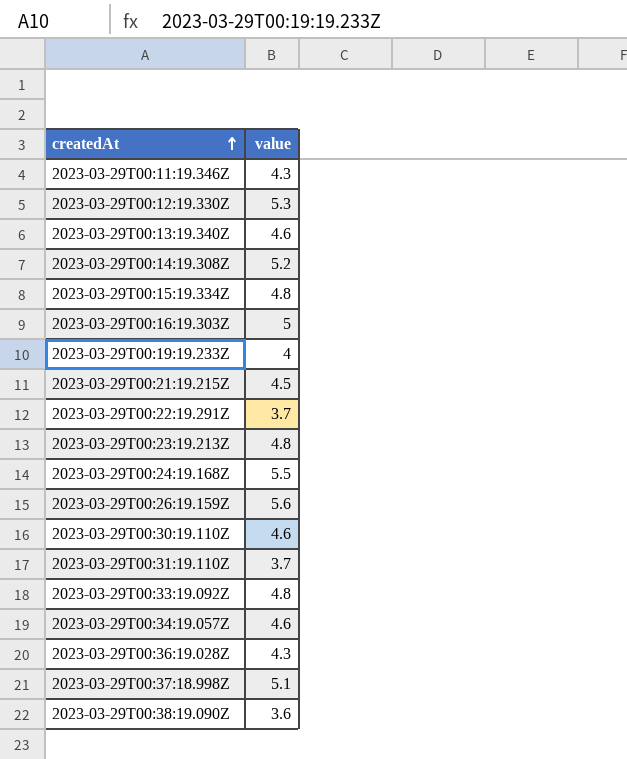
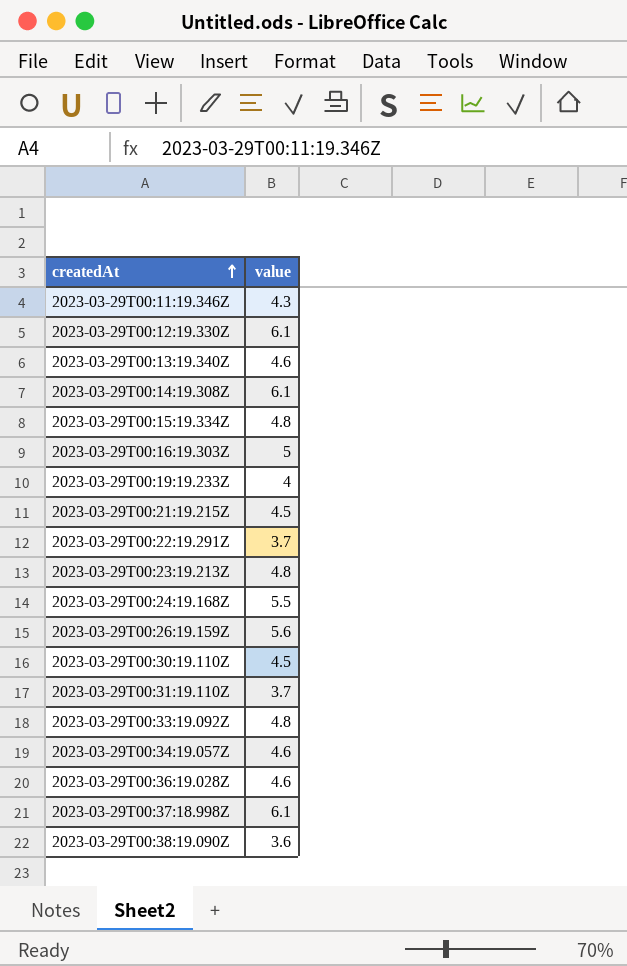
2023-03-29T00:12:19.330Z | value: 5.3 -> 6.1
2023-03-29T00:14:19.308Z | value: 5.2 -> 6.1
2023-03-29T00:30:19.110Z | value: 4.6 -> 4.5
2023-03-29T00:36:19.028Z | value: 4.3 -> 4.6
2023-03-29T00:37:18.998Z | value: 5.1 -> 6.1

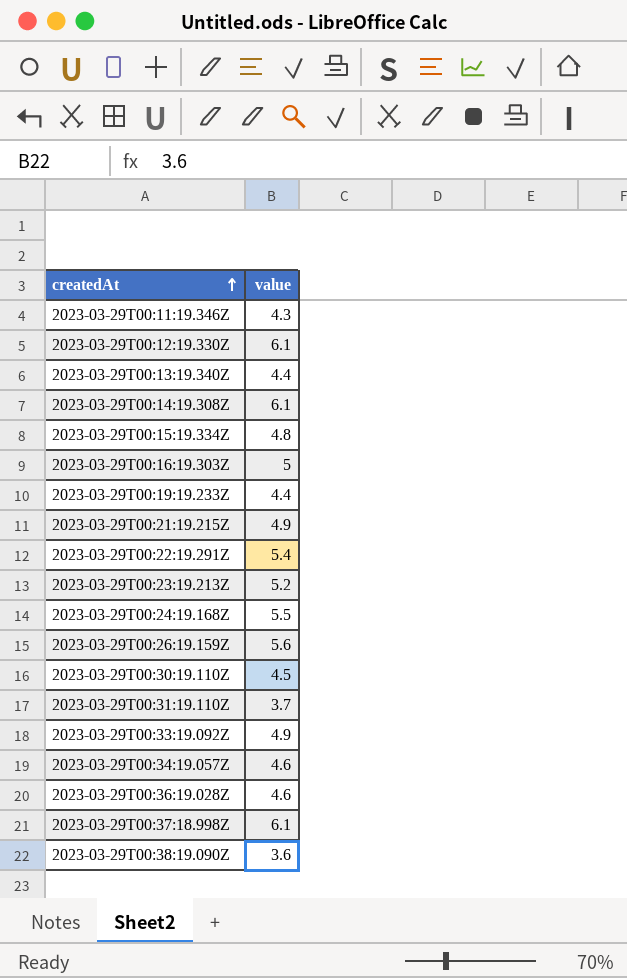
2023-03-29T00:13:19.340Z | value: 4.6 -> 4.4
2023-03-29T00:19:19.233Z | value: 4 -> 4.4
2023-03-29T00:21:19.215Z | value: 4.5 -> 4.9
2023-03-29T00:22:19.291Z | value: 3.7 -> 5.4
2023-03-29T00:23:19.213Z | value: 4.8 -> 5.2
2023-03-29T00:33:19.092Z | value: 4.8 -> 4.9

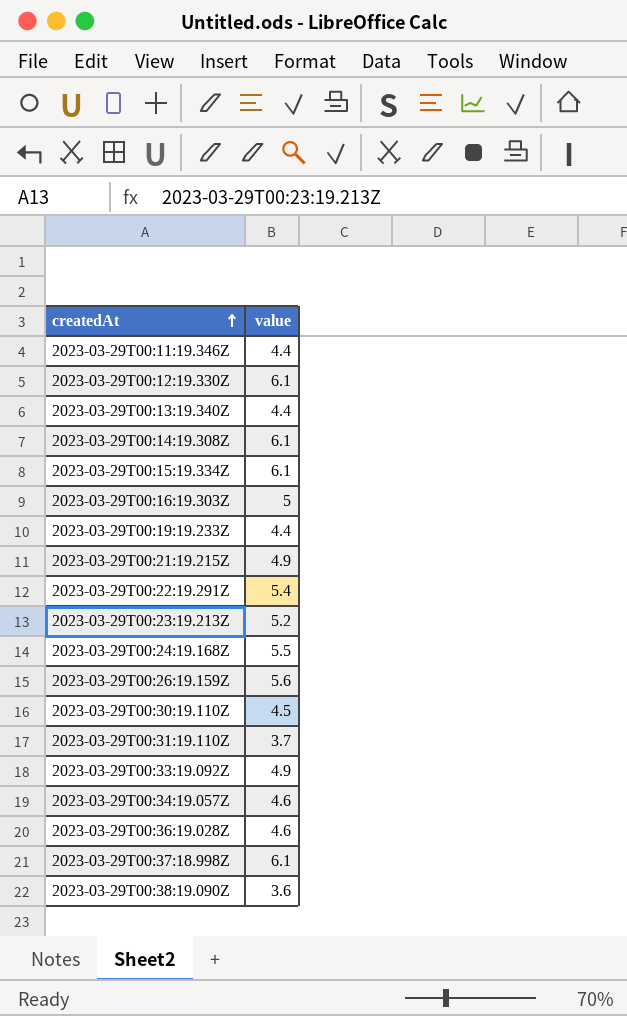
2023-03-29T00:11:19.346Z | value: 4.3 -> 4.4
2023-03-29T00:15:19.334Z | value: 4.8 -> 6.1

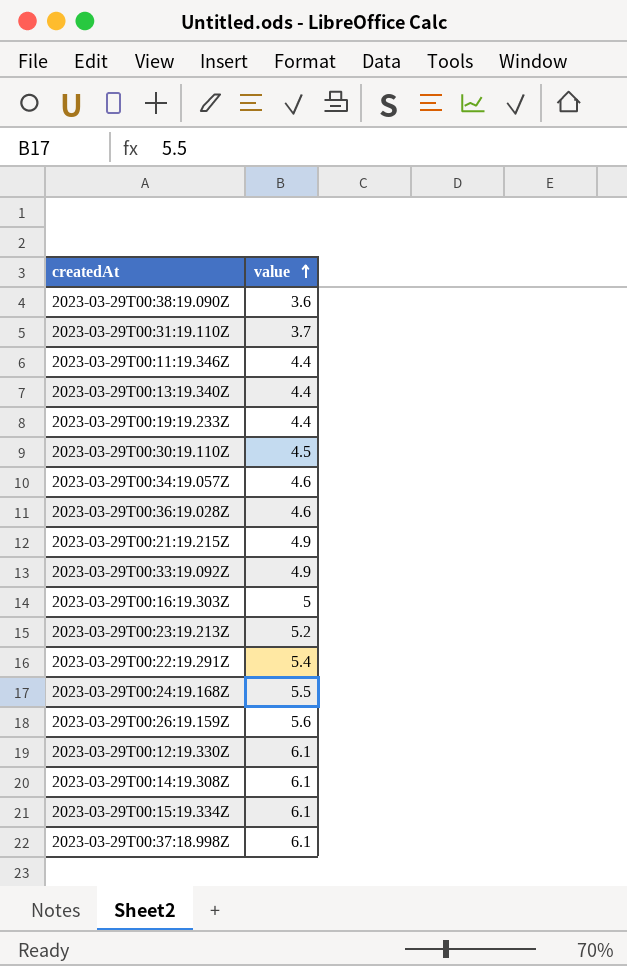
row order: createdAt ascending -> value ascending

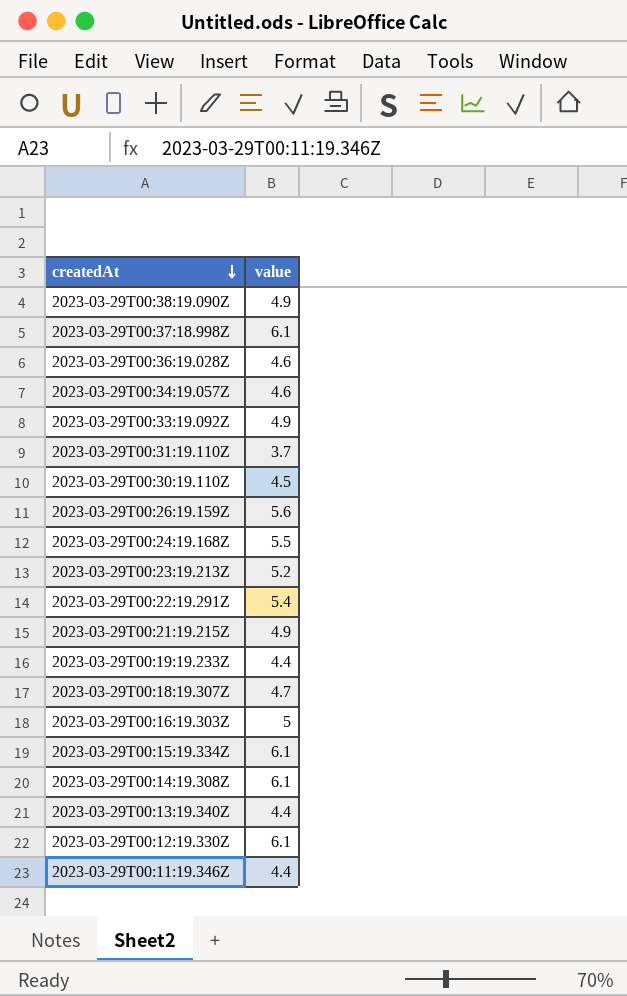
row order: value ascending -> createdAt descending
2023-03-29T00:38:19.090Z | value: 3.6 -> 4.9
row 2023-03-29T00:18:19.307Z: none -> 4.7

